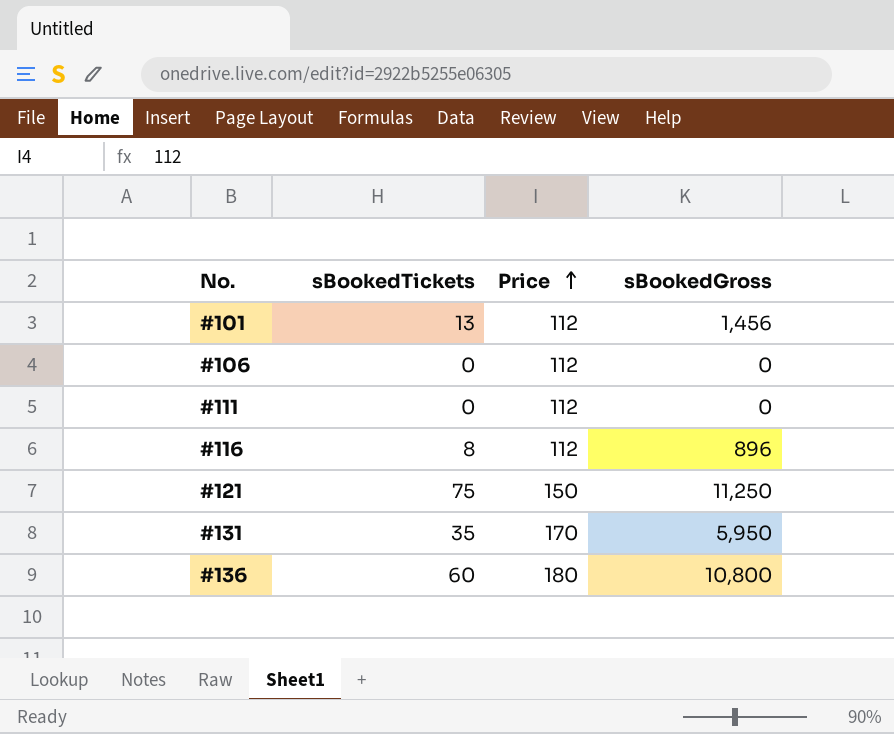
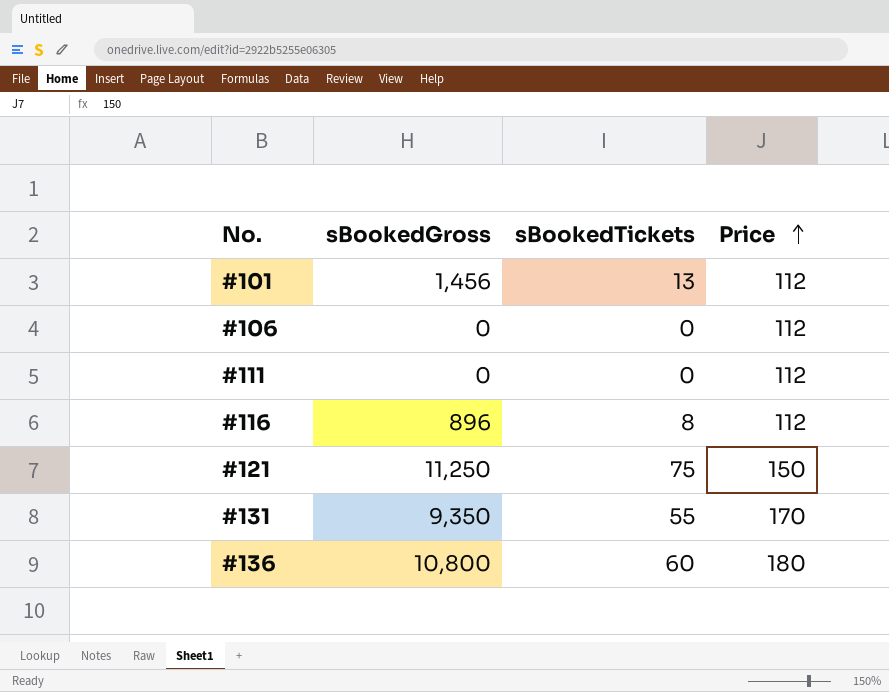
column sBookedGross | position: 4 -> 2
#131 | sBookedGross: 5,950 -> 9,350
#131 | sBookedTickets: 35 -> 55

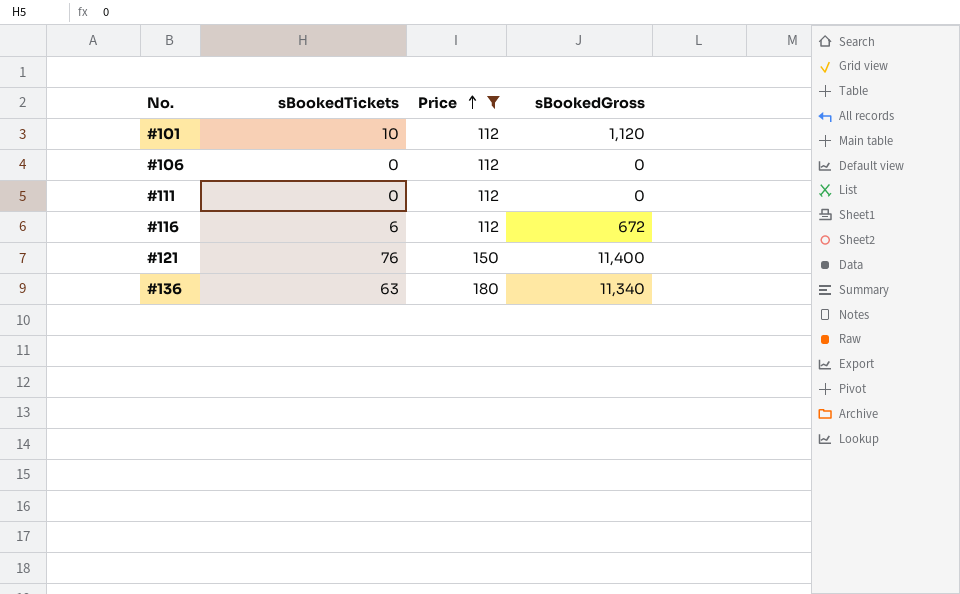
filter: none -> Price != 170
column sBookedGross | position: 2 -> 4
#101 | sBookedTickets: 13 -> 10
#101 | sBookedGross: 1,456 -> 1,120
#116 | sBookedTickets: 8 -> 6
#116 | sBookedGross: 896 -> 672
#121 | sBookedTickets: 75 -> 76
#121 | sBookedGross: 11,250 -> 11,400
#136 | sBookedTickets: 60 -> 63
#136 | sBookedGross: 10,800 -> 11,340

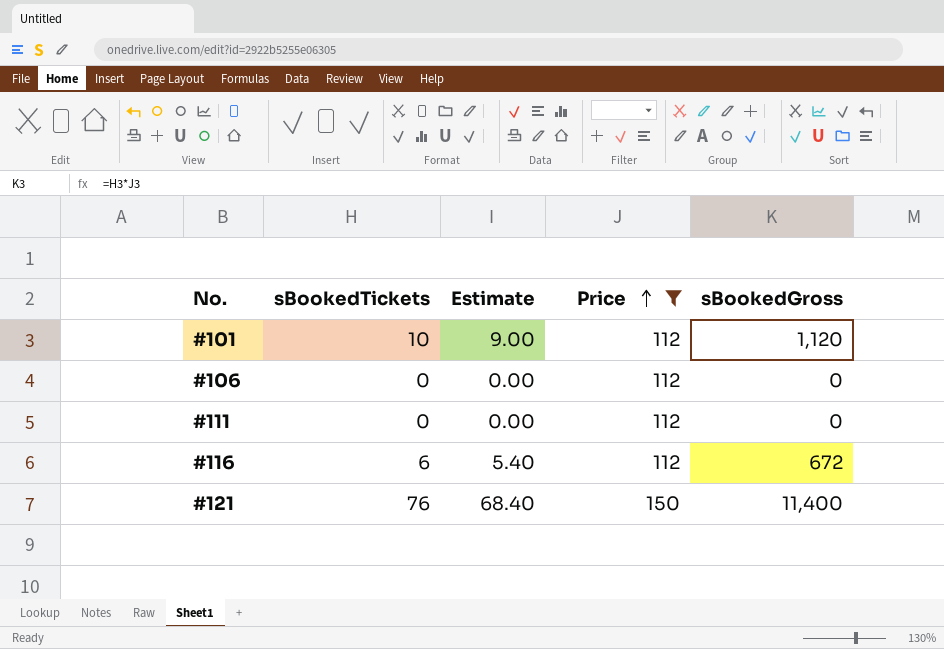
column Estimate | formula: none -> [sBookedTickets] * 0.9
row #136: 63 | 180 | 11,340 -> none

